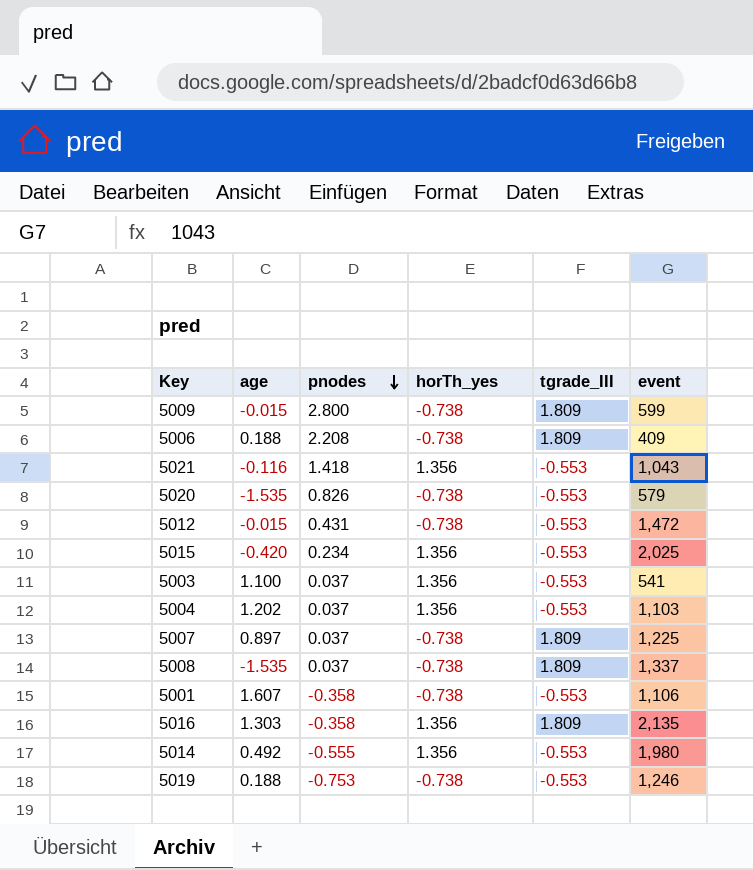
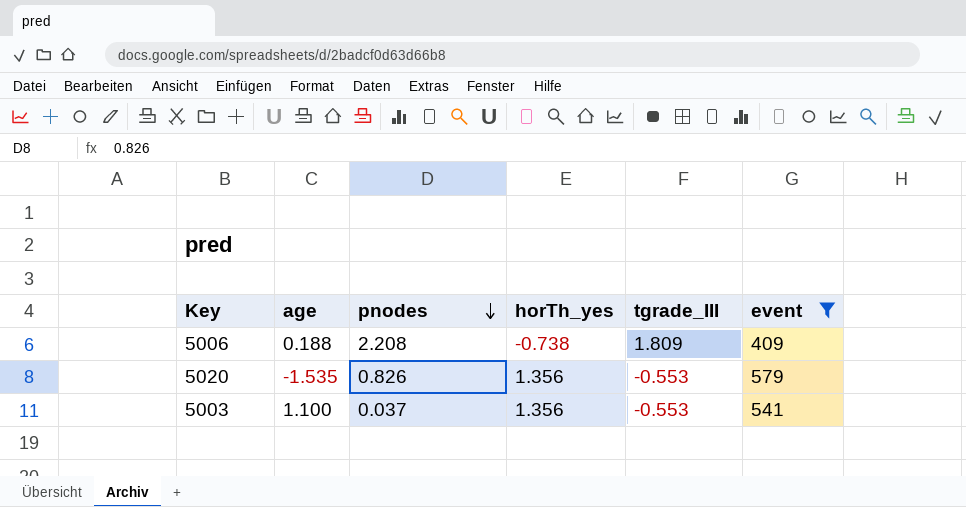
filter: none -> event <= 579
5020 | horTh_yes: -0.738 -> 1.356

